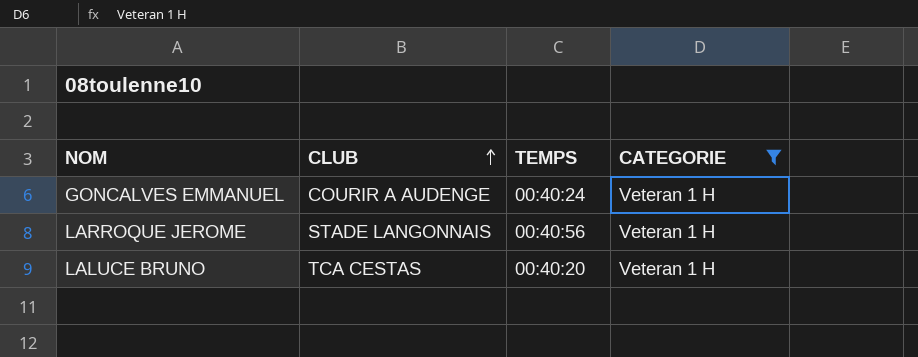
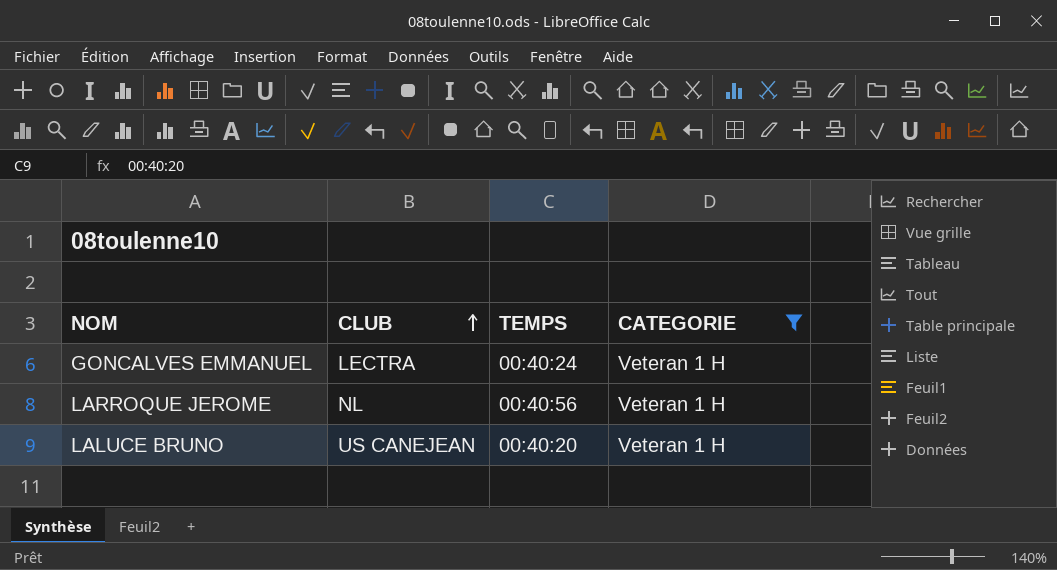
GONCALVES EMMANUEL | CLUB: COURIR A AUDENGE -> LECTRA
LARROQUE JEROME | CLUB: STADE LANGONNAIS -> NL
LALUCE BRUNO | CLUB: TCA CESTAS -> US CANEJEAN

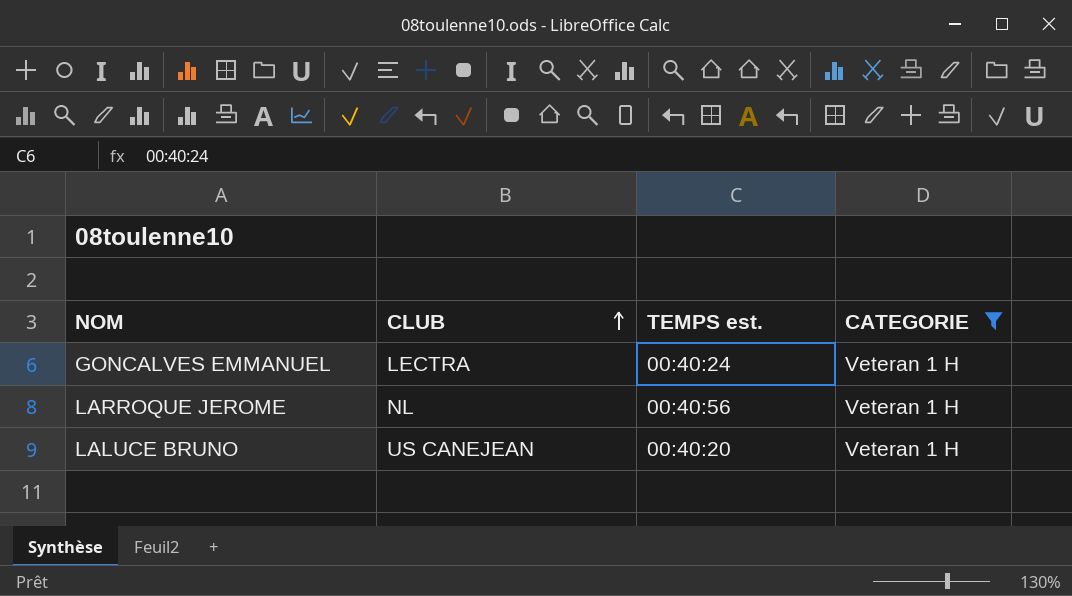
column name: TEMPS -> TEMPS est.

